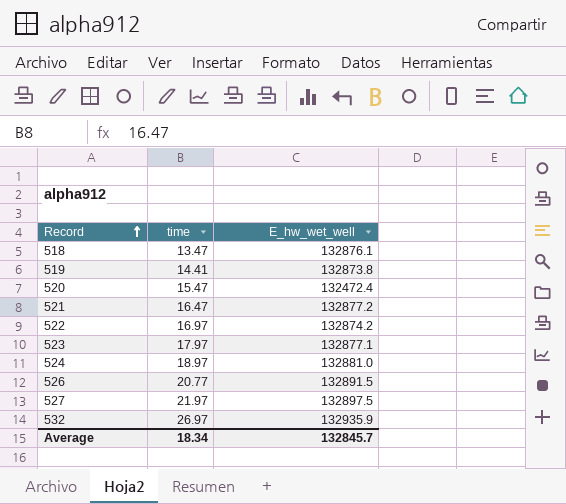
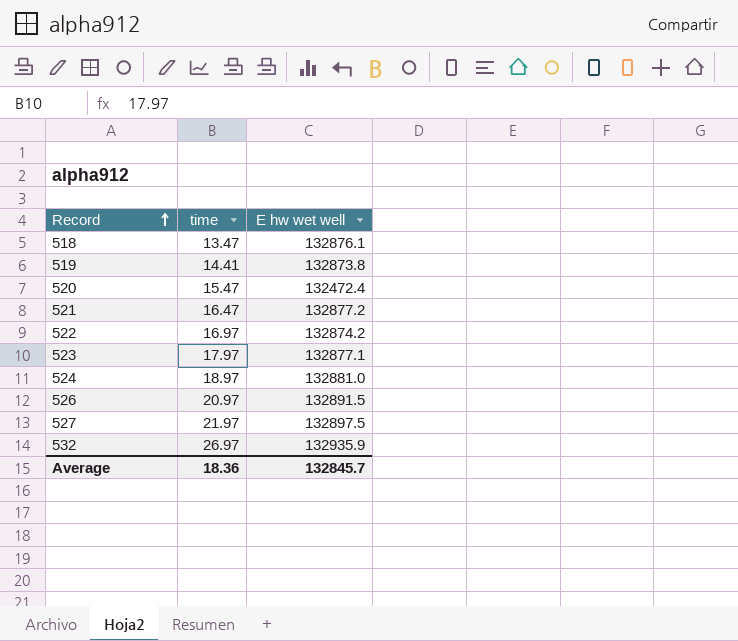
column name: E_hw_wet_well -> E hw wet well
526 | time: 20.77 -> 20.97
Average | time: 18.34 -> 18.36

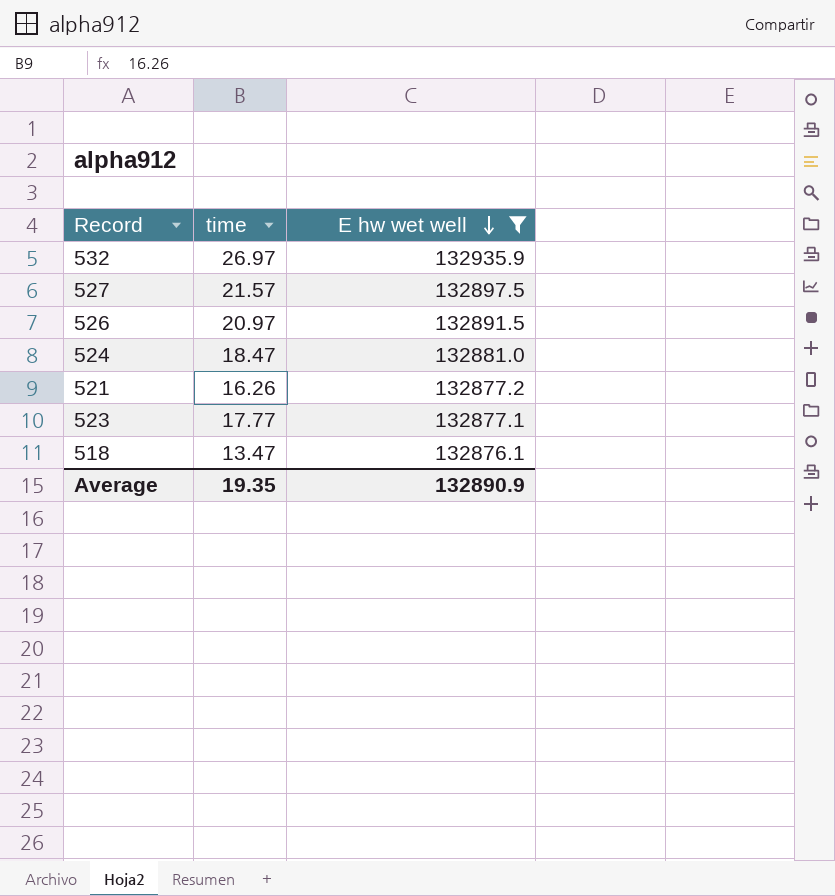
filter: none -> E hw wet well >= 132876.1
row order: Record ascending -> E hw wet well descending
527 | time: 21.97 -> 21.57
524 | time: 18.97 -> 18.47
521 | time: 16.47 -> 16.26
523 | time: 17.97 -> 17.77
Average | time: 18.36 -> 19.35
Average | E hw wet well: 132845.7 -> 132890.9

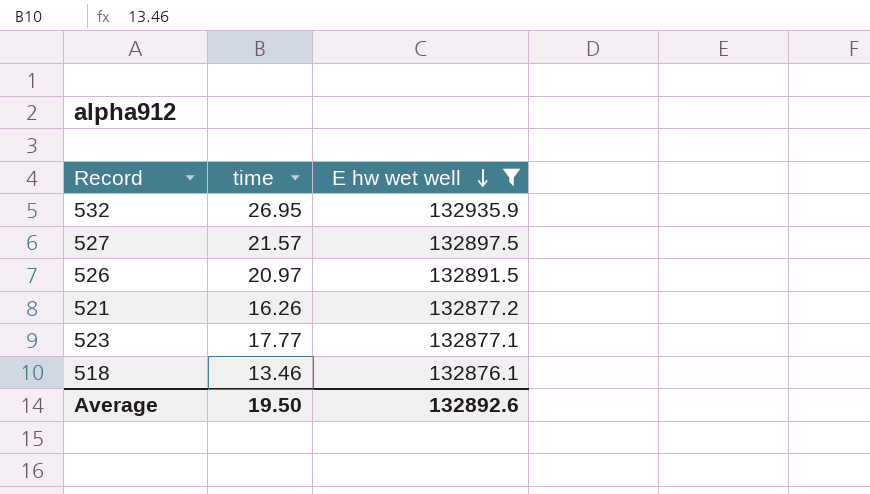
row 524: 18.47 | 132881.0 -> none
532 | time: 26.97 -> 26.95
518 | time: 13.47 -> 13.46
Average | time: 19.35 -> 19.50
Average | E hw wet well: 132890.9 -> 132892.6

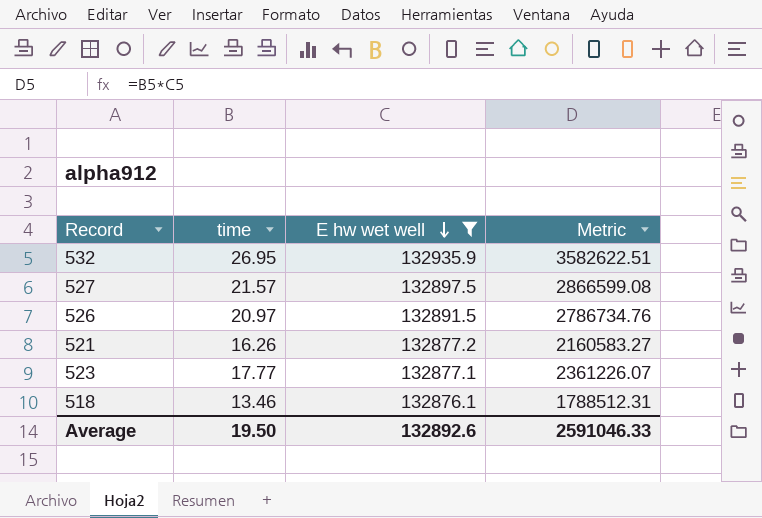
column Metric | formula: none -> [time] * [E hw wet well]

